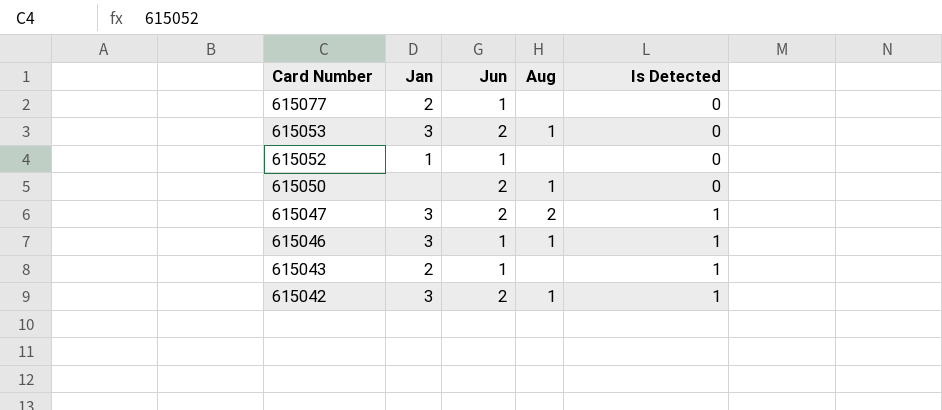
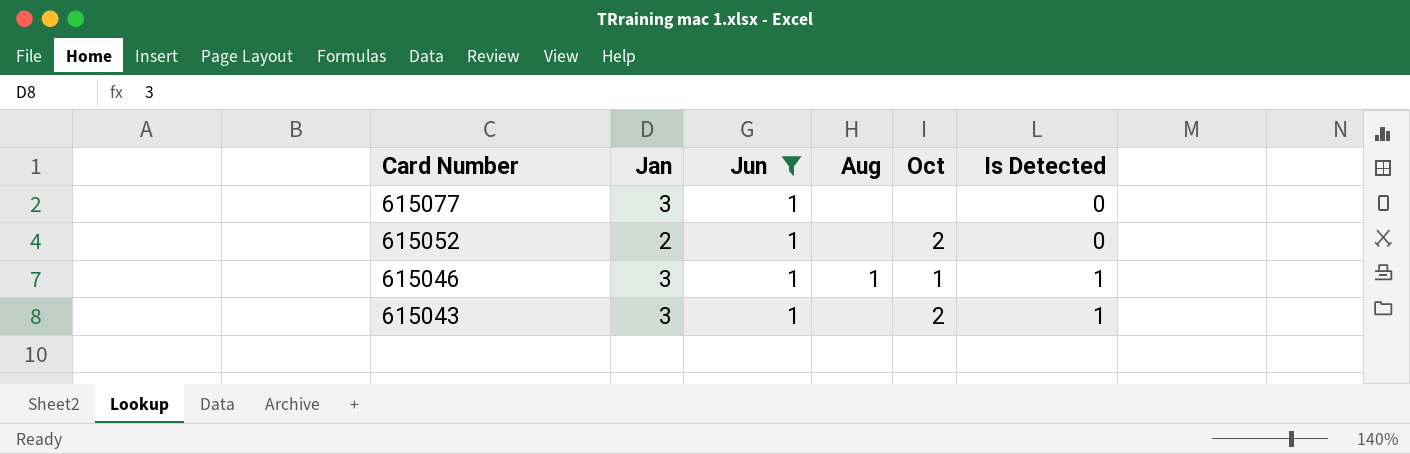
filter: none -> Jun = 1
column Oct | position: none -> 5
615077 | Jan: 2 -> 3
615052 | Jan: 1 -> 2
615043 | Jan: 2 -> 3

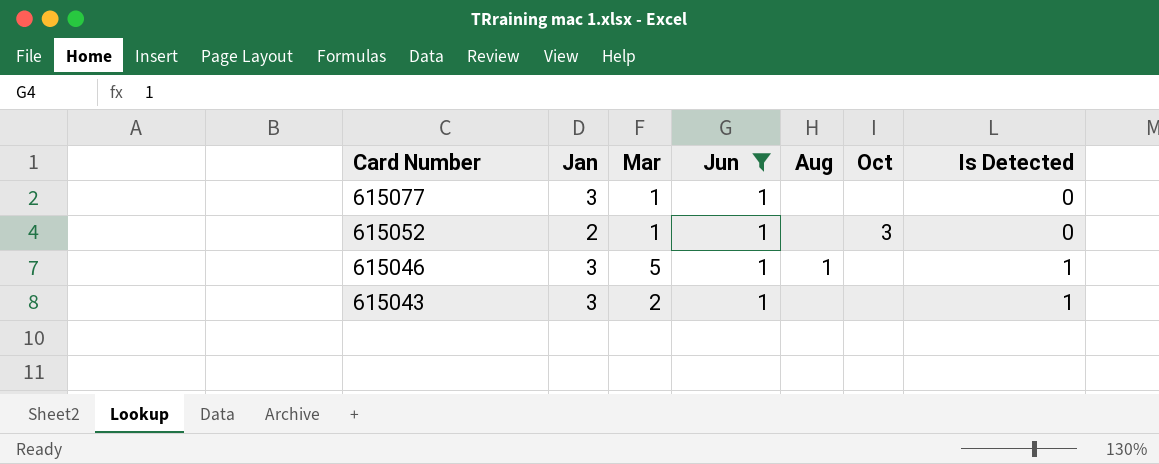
column Mar | position: none -> 3
615052 | Oct: 2 -> 3
615046 | Oct: 1 -> none
615043 | Oct: 2 -> none

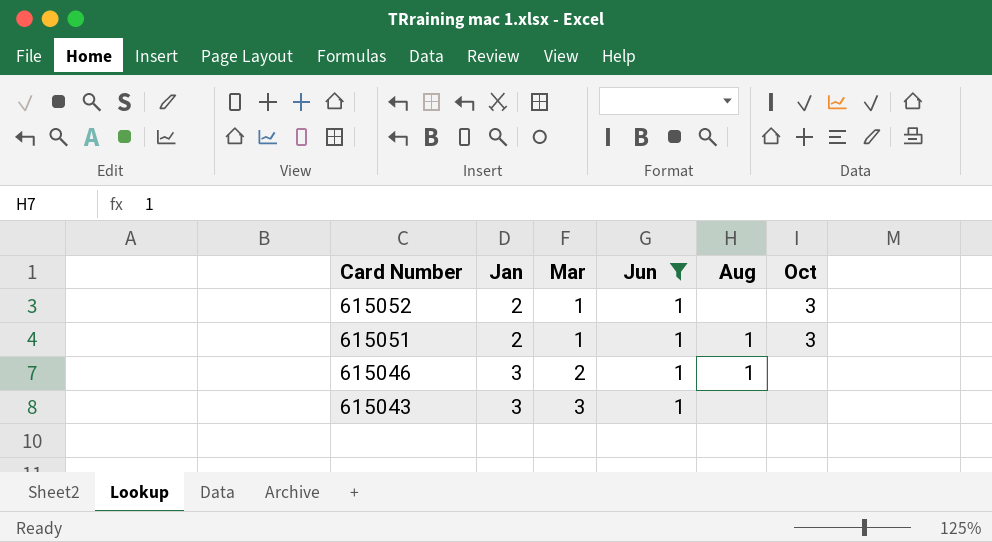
column Is Detected | position: 7 -> none
row 615077: 3 | 1 | 1 | none | none | 0 -> none
row 615051: none -> 2 | 1 | 1 | 1 | 3
615046 | Mar: 5 -> 2
615043 | Mar: 2 -> 3

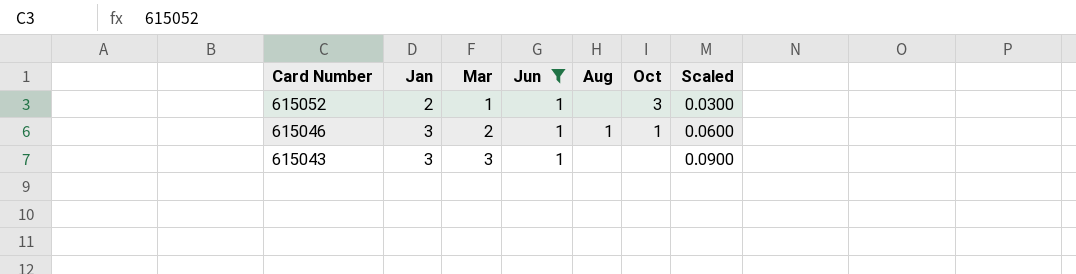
column Scaled | formula: none -> [Mar] * 0.03
row 615051: 2 | 1 | 1 | 1 | 3 -> none
615046 | Oct: none -> 1

